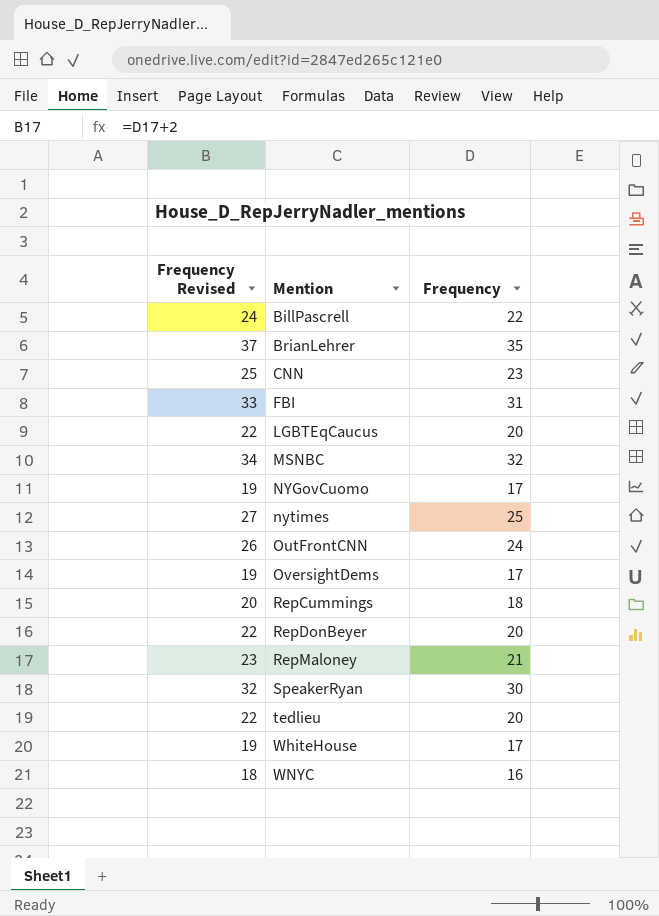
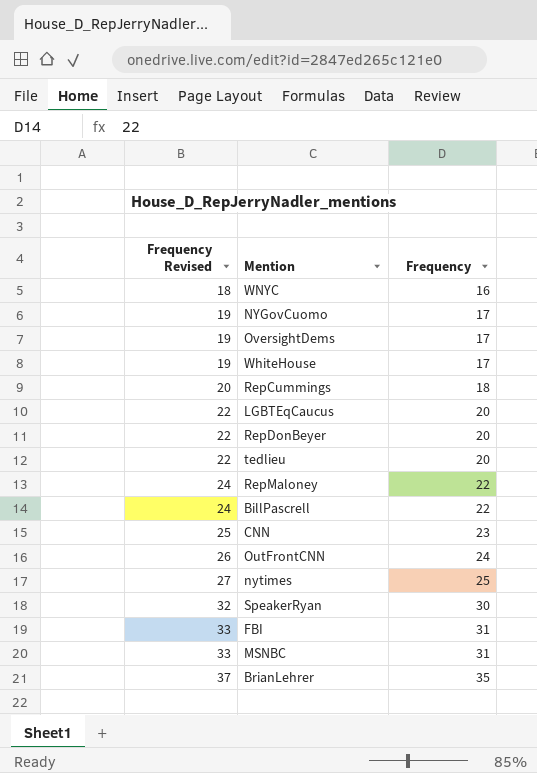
row order: Mention ascending -> Frequency Revised ascending
RepMaloney | Frequency Revised: 23 -> 24
RepMaloney | Frequency: 21 -> 22
MSNBC | Frequency Revised: 34 -> 33
MSNBC | Frequency: 32 -> 31

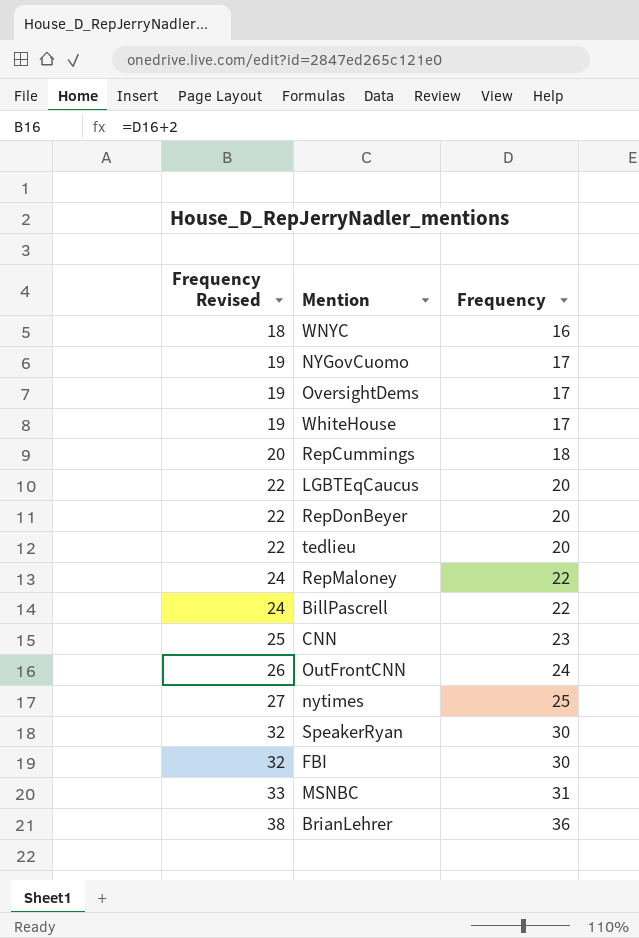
FBI | Frequency Revised: 33 -> 32
FBI | Frequency: 31 -> 30
BrianLehrer | Frequency Revised: 37 -> 38
BrianLehrer | Frequency: 35 -> 36

